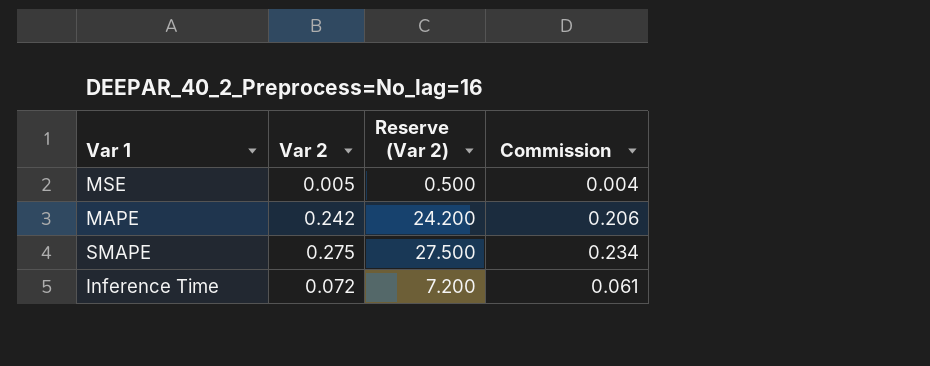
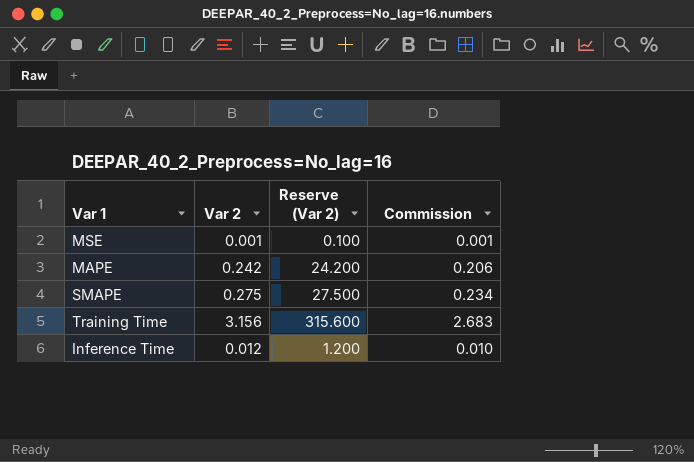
MSE | Var 2: 0.005 -> 0.001
MSE | Reserve (Var 2): 0.500 -> 0.100
MSE | Commission: 0.004 -> 0.001
row Training Time: none -> 3.156 | 315.600 | 2.683
Inference Time | Var 2: 0.072 -> 0.012
Inference Time | Reserve (Var 2): 7.200 -> 1.200
Inference Time | Commission: 0.061 -> 0.010

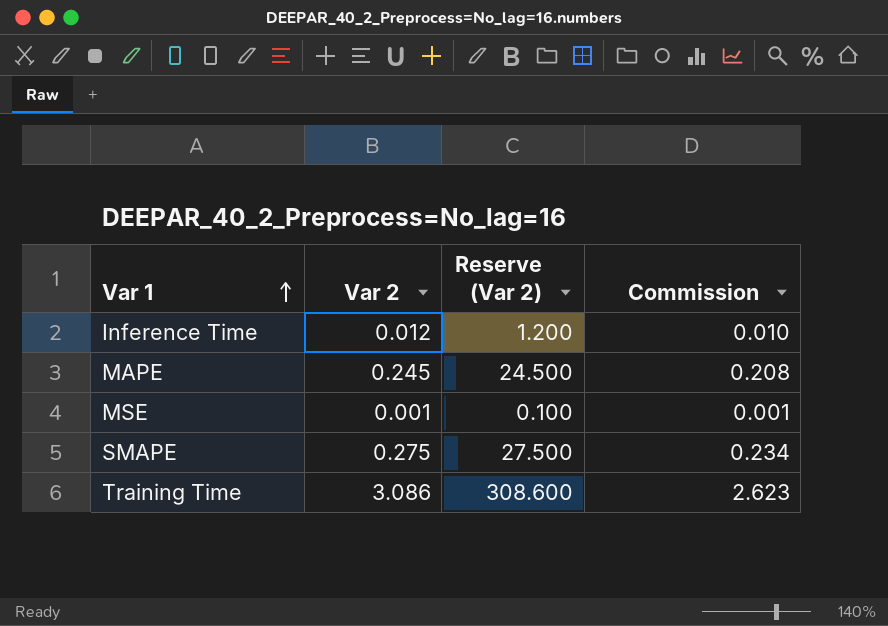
row order: none -> Var 1 ascending
MAPE | Var 2: 0.242 -> 0.245
MAPE | Reserve (Var 2): 24.200 -> 24.500
MAPE | Commission: 0.206 -> 0.208
Training Time | Var 2: 3.156 -> 3.086
Training Time | Reserve (Var 2): 315.600 -> 308.600
Training Time | Commission: 2.683 -> 2.623

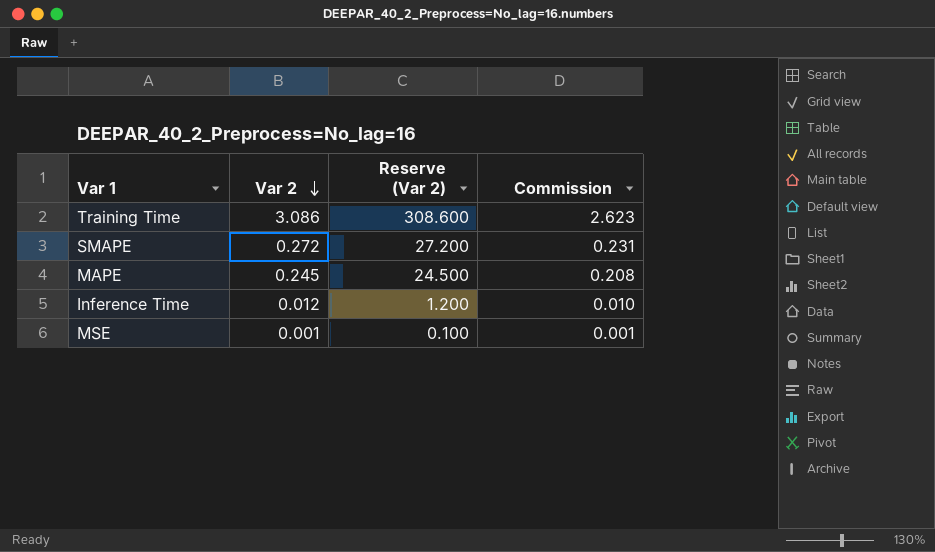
row order: Var 1 ascending -> Var 2 descending
SMAPE | Var 2: 0.275 -> 0.272
SMAPE | Reserve (Var 2): 27.500 -> 27.200
SMAPE | Commission: 0.234 -> 0.231

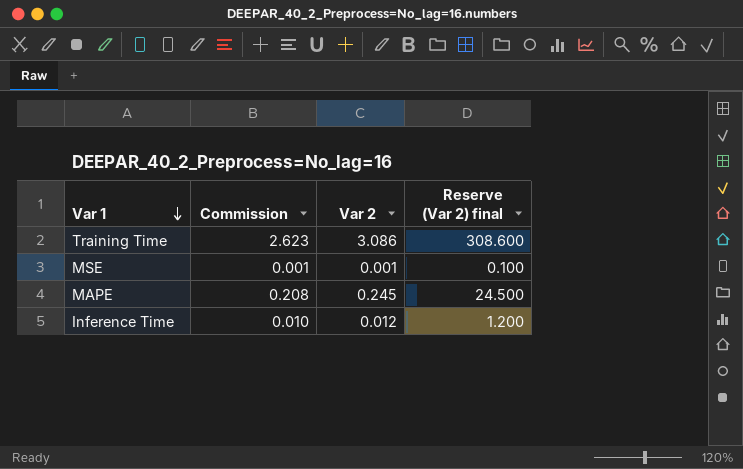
row order: Var 2 descending -> Var 1 descending
column Commission | position: 4 -> 2
column name: Reserve (Var 2) -> Reserve (Var 2) final
row SMAPE: 0.272 | 27.200 | 0.231 -> none

